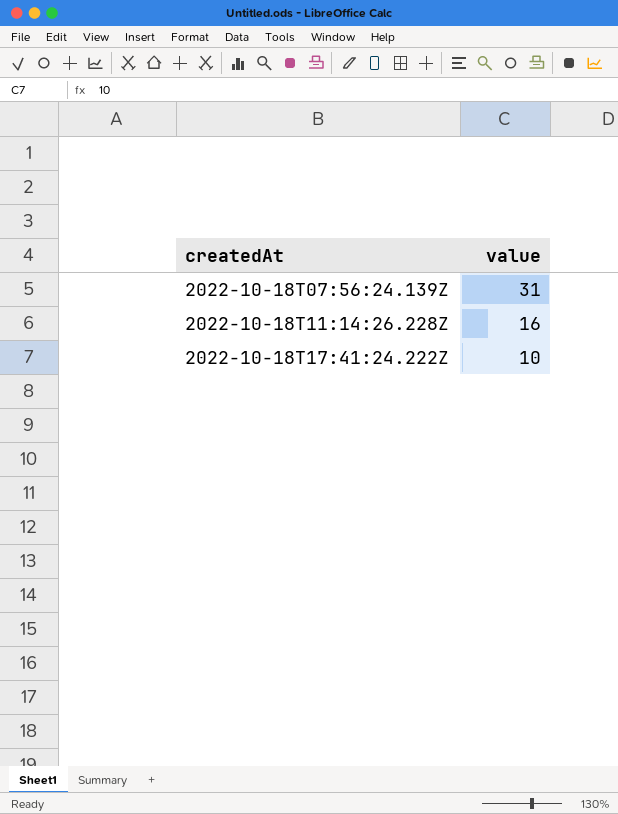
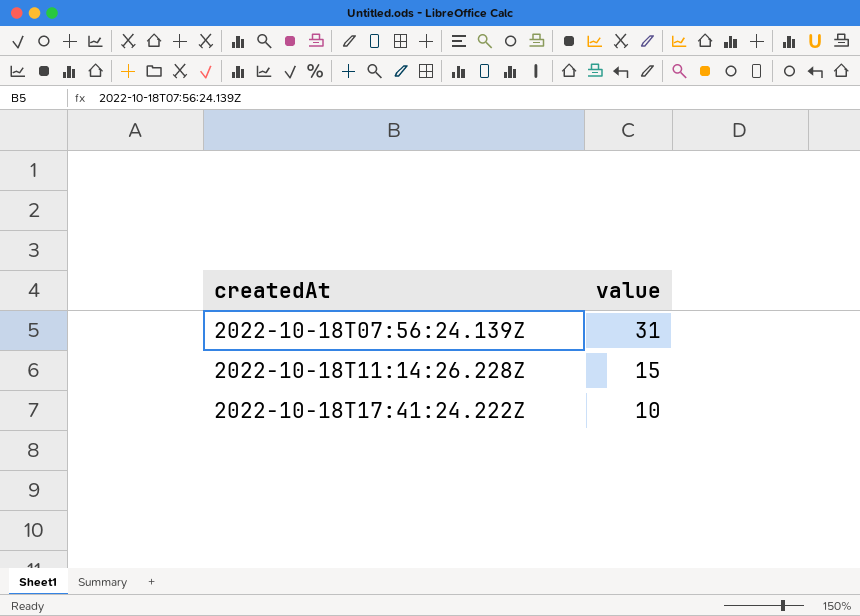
2022-10-18T11:14:26.228Z | value: 16 -> 15

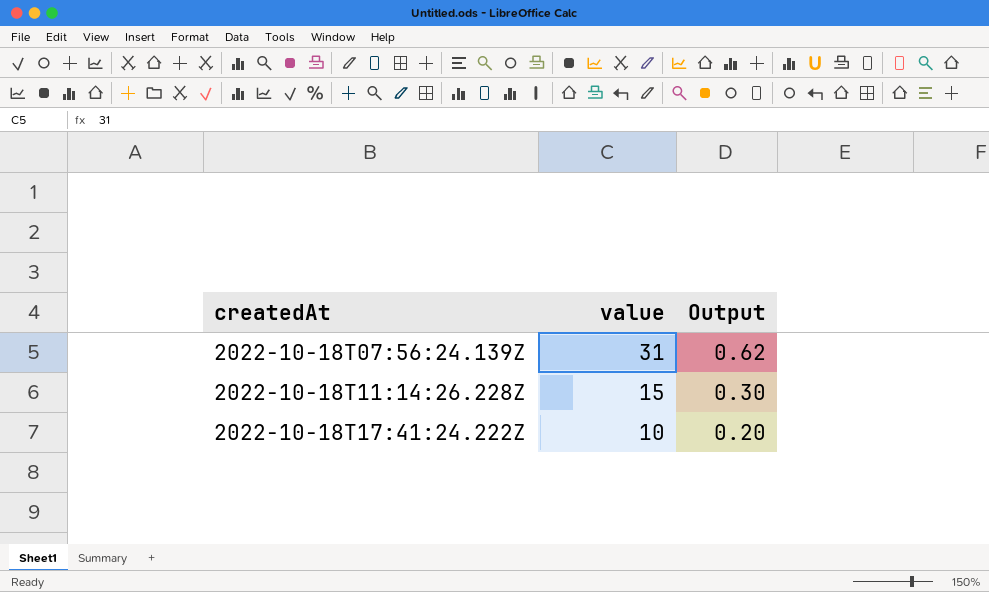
column Output | formula: none -> [value] * 0.02

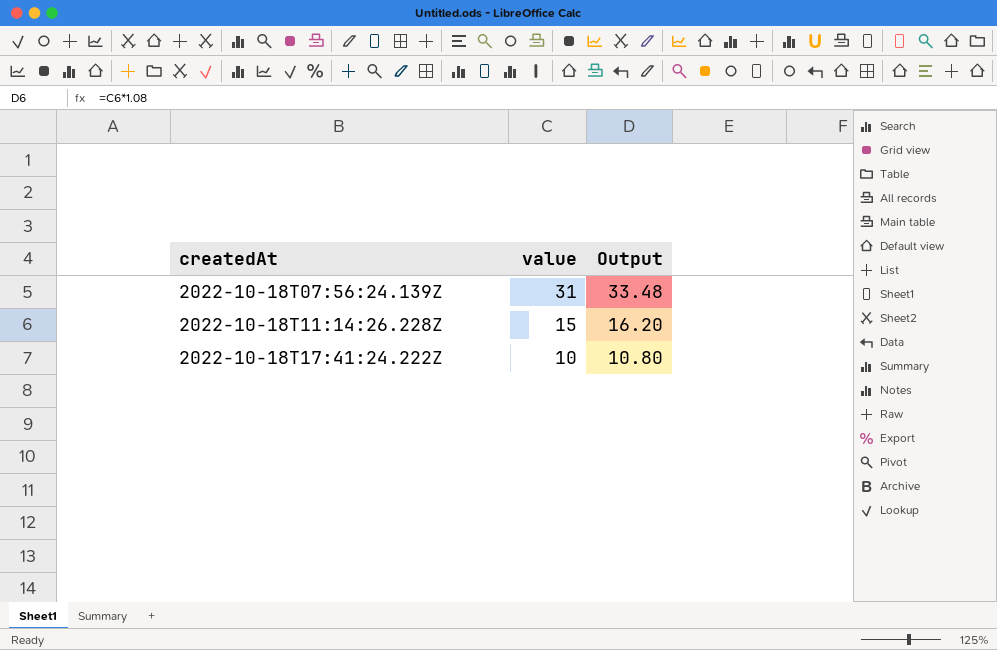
column Output | formula: [value] * 0.02 -> [value] * 1.08

